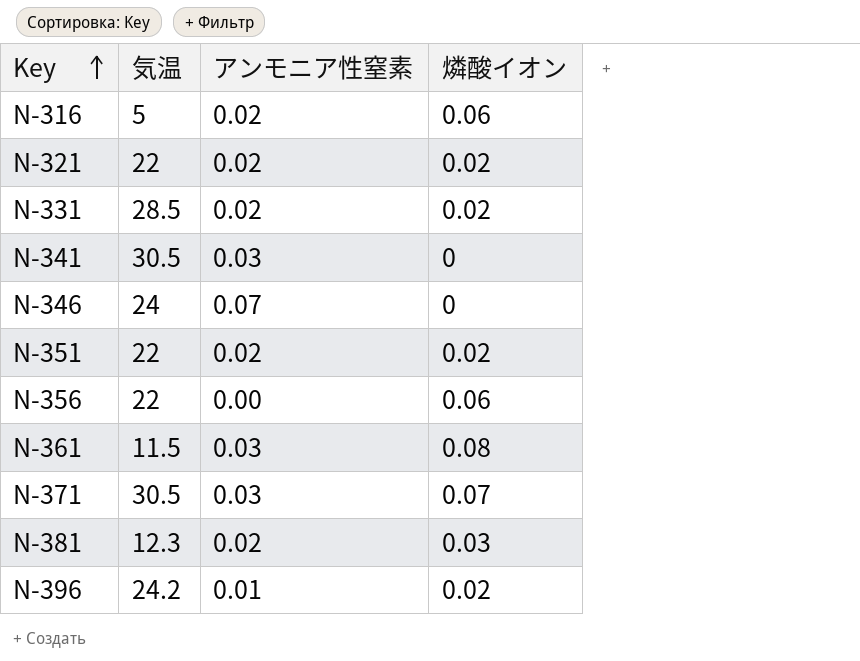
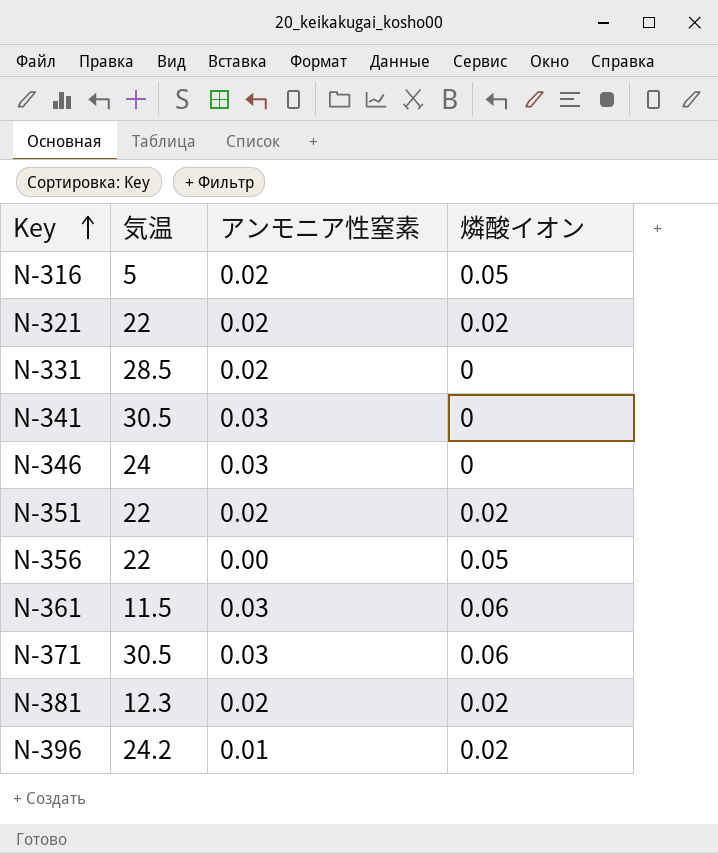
N-316 | 燐酸イオン: 0.06 -> 0.05
N-331 | 燐酸イオン: 0.02 -> 0
N-346 | アンモニア性窒素: 0.07 -> 0.03
N-356 | 燐酸イオン: 0.06 -> 0.05
N-361 | 燐酸イオン: 0.08 -> 0.06
N-371 | 燐酸イオン: 0.07 -> 0.06
N-381 | 燐酸イオン: 0.03 -> 0.02

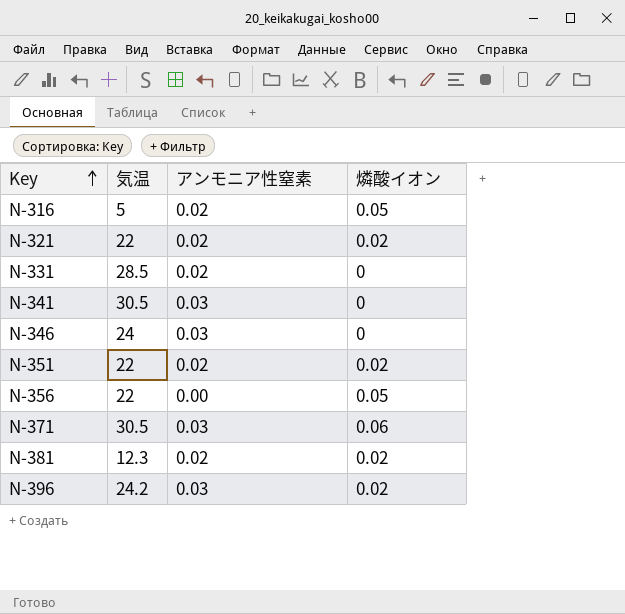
row N-361: 11.5 | 0.03 | 0.06 -> none
N-396 | アンモニア性窒素: 0.01 -> 0.03

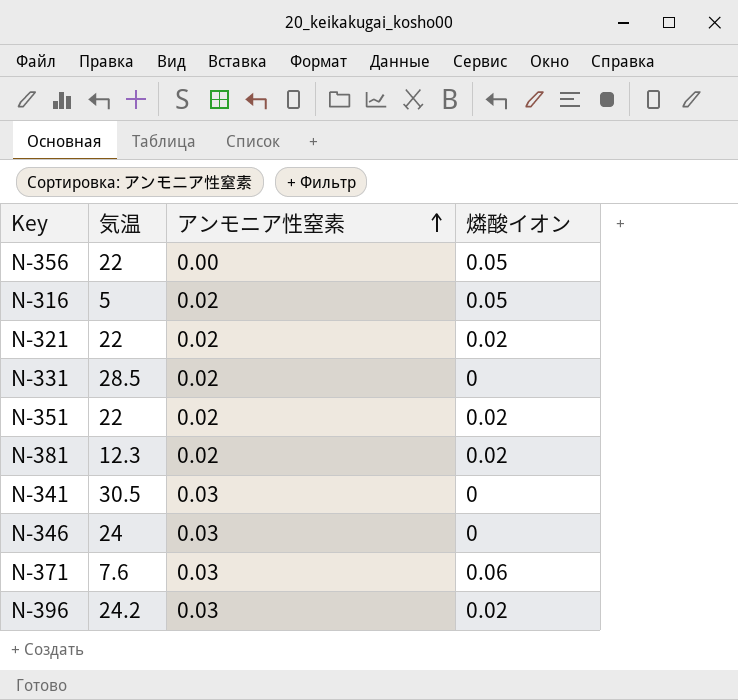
row order: Key ascending -> アンモニア性窒素 ascending
N-371 | 気温: 30.5 -> 7.6

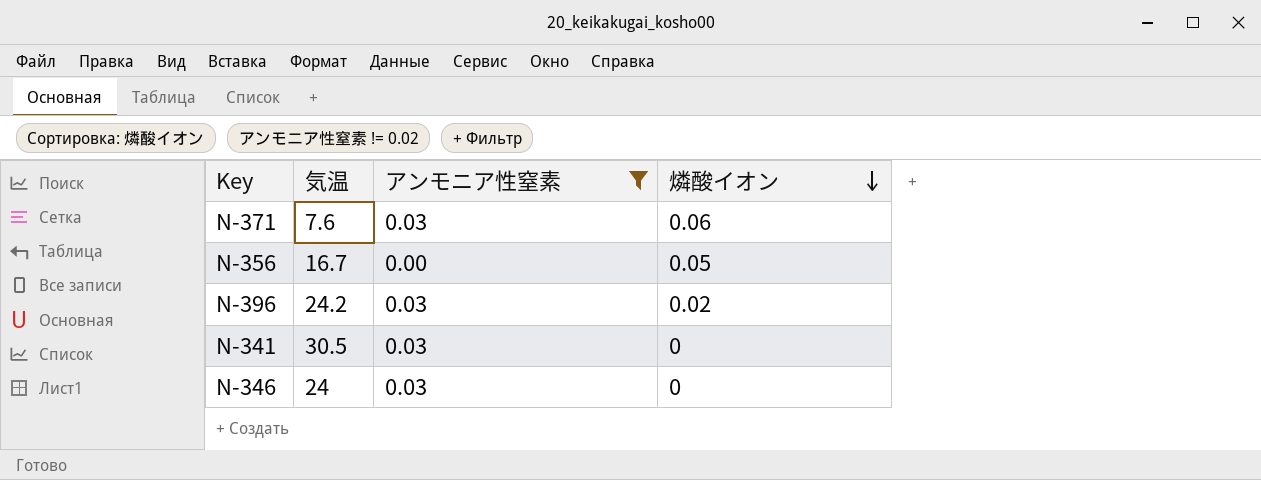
filter: none -> アンモニア性窒素 != 0.02
row order: アンモニア性窒素 ascending -> 燐酸イオン descending
N-356 | 気温: 22 -> 16.7

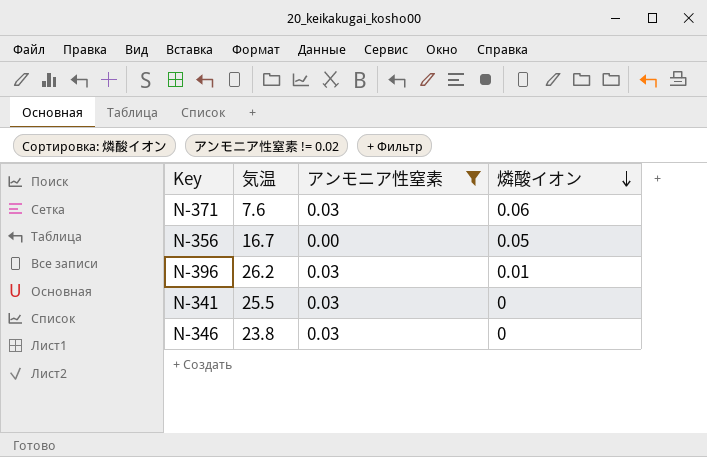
N-396 | 気温: 24.2 -> 26.2
N-396 | 燐酸イオン: 0.02 -> 0.01
N-341 | 気温: 30.5 -> 25.5
N-346 | 気温: 24 -> 23.8

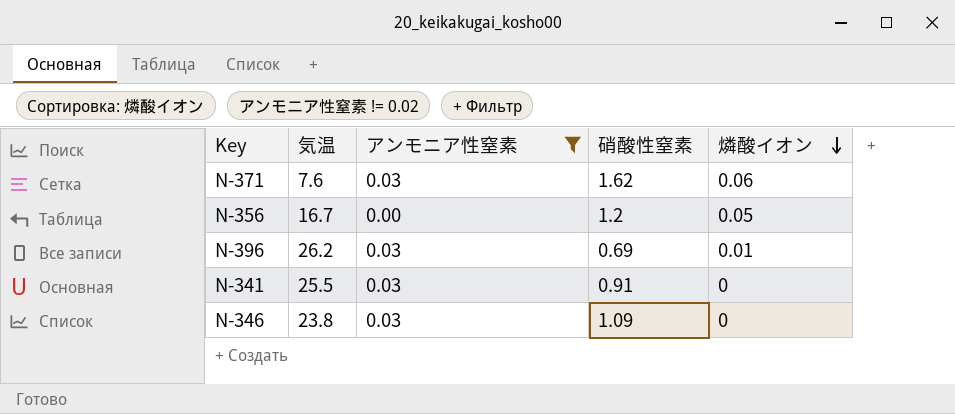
column 硝酸性窒素 | position: none -> 4

